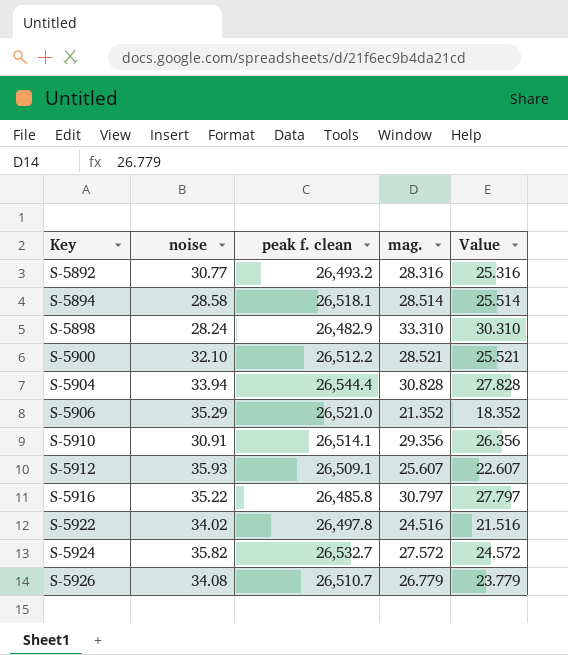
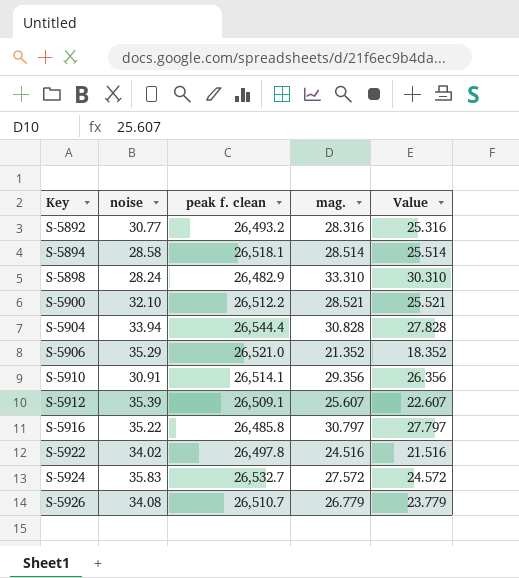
S-5912 | noise: 35.93 -> 35.39
S-5924 | noise: 35.82 -> 35.83

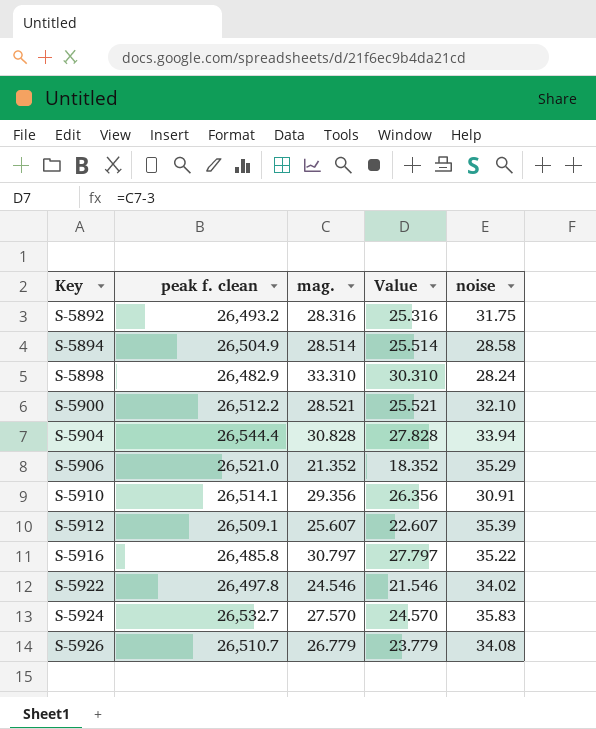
column noise | position: 2 -> 5
S-5892 | noise: 30.77 -> 31.75
S-5894 | peak f. clean: 26,518.1 -> 26,504.9
S-5922 | mag.: 24.516 -> 24.546
S-5922 | Value: 21.516 -> 21.546
S-5924 | mag.: 27.572 -> 27.570
S-5924 | Value: 24.572 -> 24.570

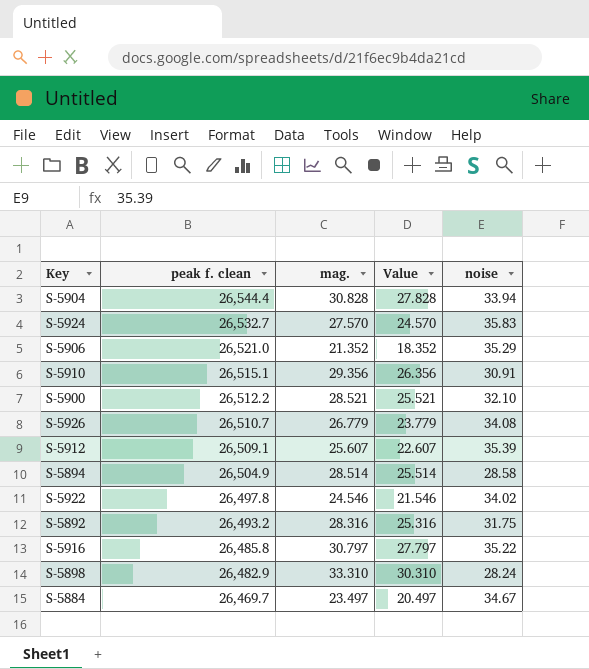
row order: Key ascending -> peak f. clean descending
S-5910 | peak f. clean: 26,514.1 -> 26,515.1
row S-5884: none -> 26,469.7 | 23.497 | 20.497 | 34.67

